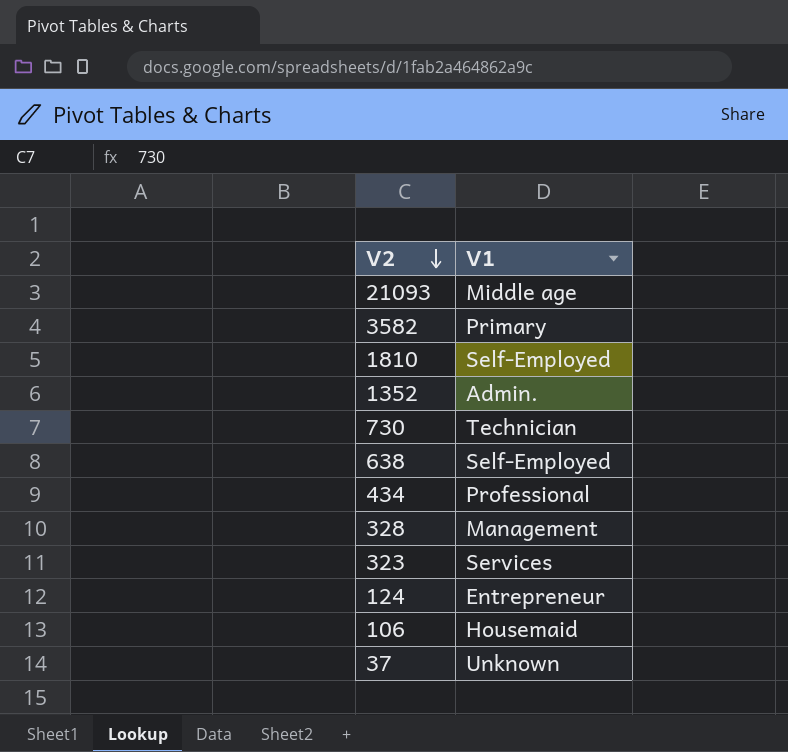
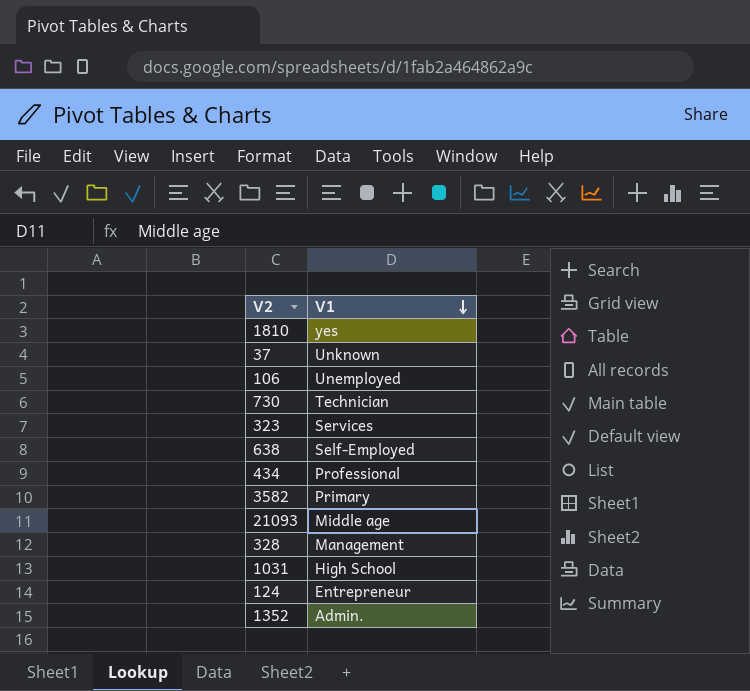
row order: V2 descending -> V1 descending
1810 | V1: Self-Employed -> yes
106 | V1: Housemaid -> Unemployed
row 1031: none -> High School

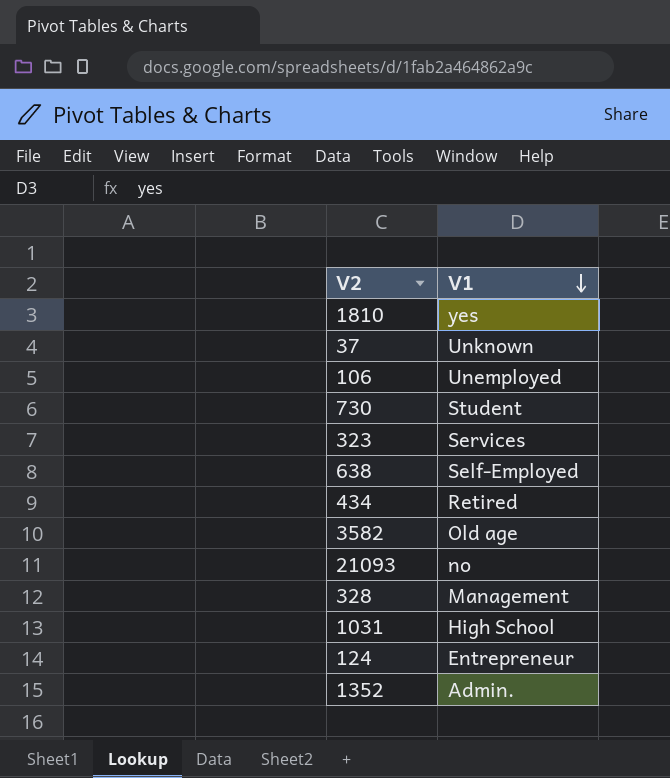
730 | V1: Technician -> Student
434 | V1: Professional -> Retired
3582 | V1: Primary -> Old age
21093 | V1: Middle age -> no

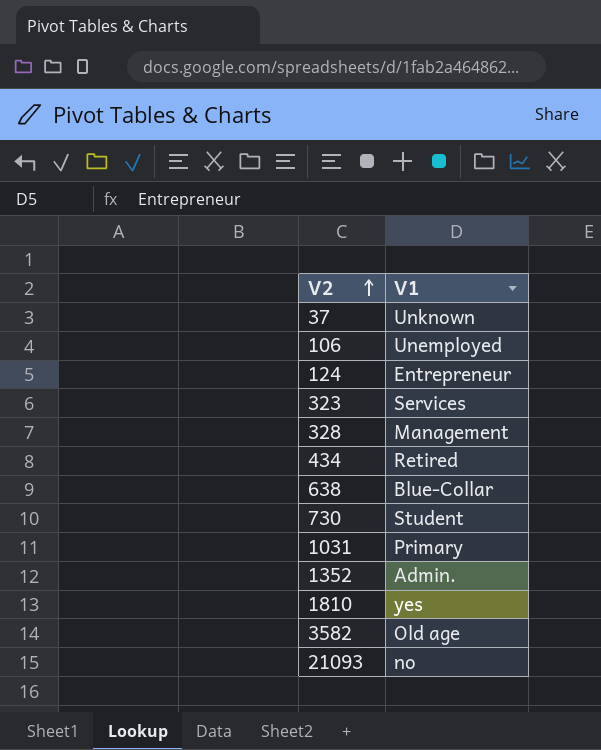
row order: V1 descending -> V2 ascending
638 | V1: Self-Employed -> Blue-Collar
1031 | V1: High School -> Primary

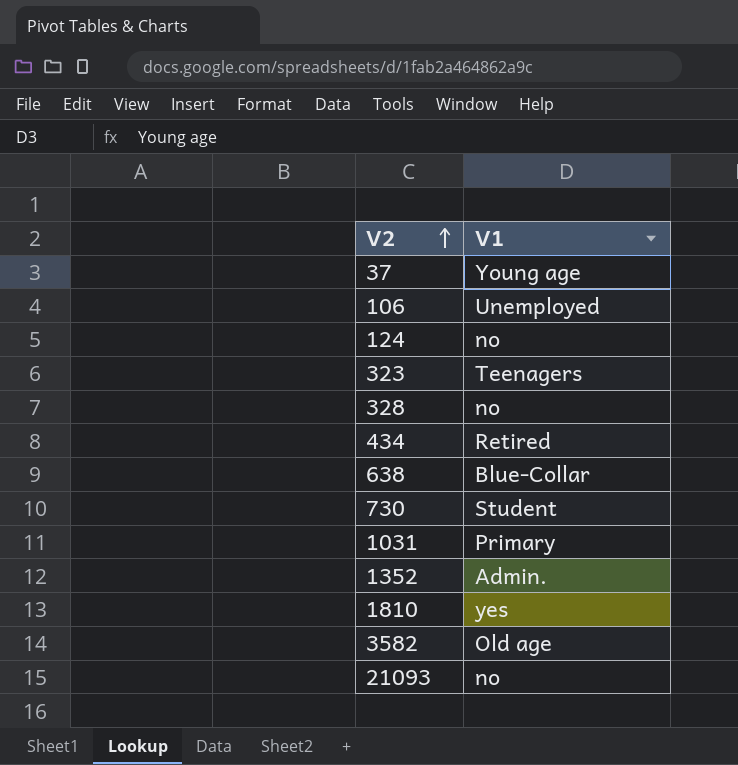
37 | V1: Unknown -> Young age
124 | V1: Entrepreneur -> no
323 | V1: Services -> Teenagers
328 | V1: Management -> no

